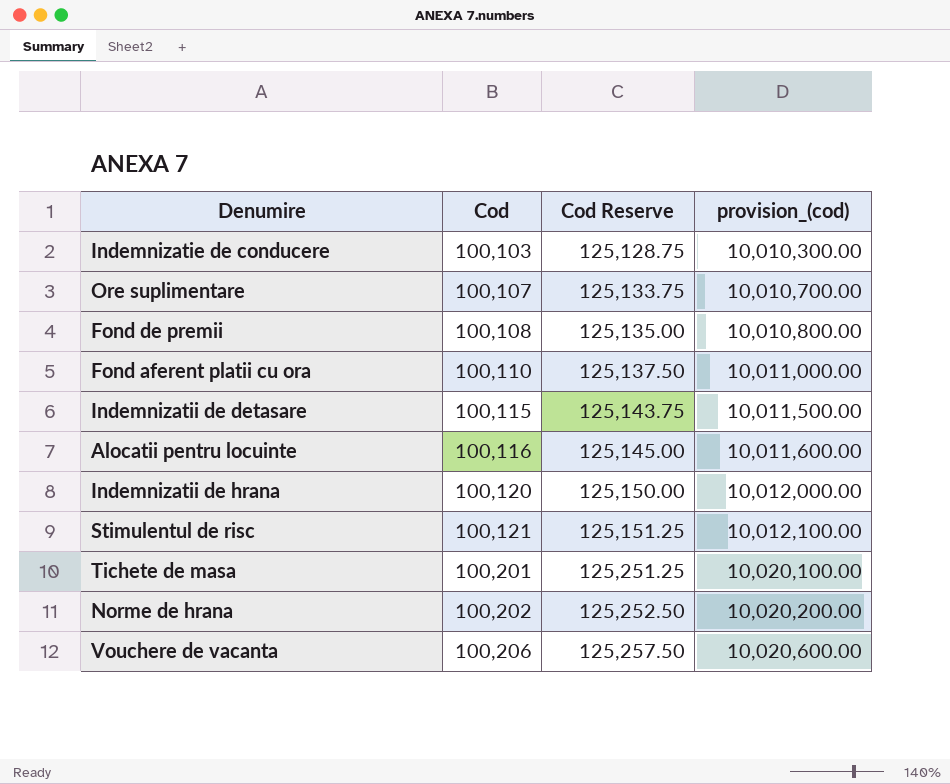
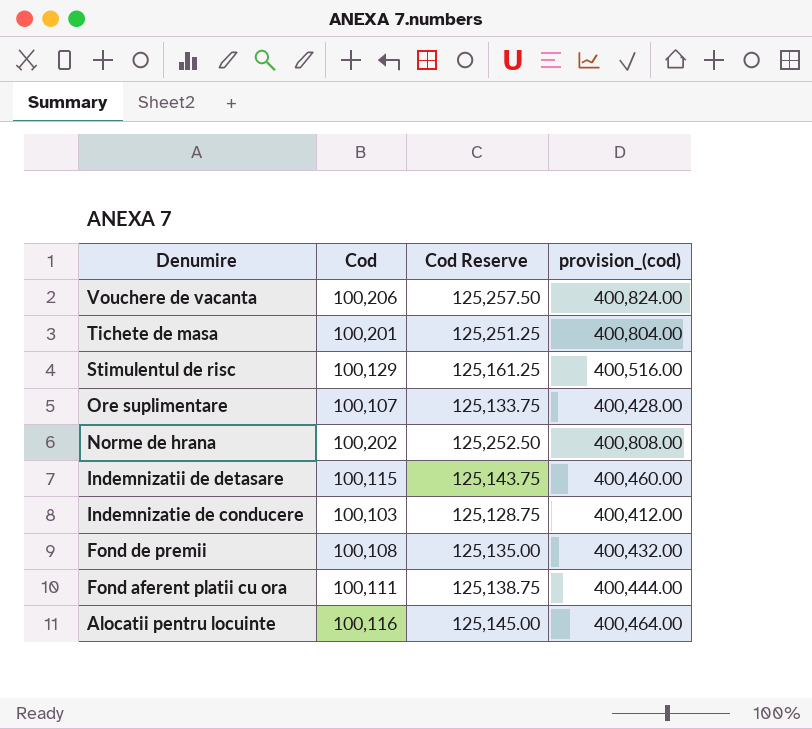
row order: Cod ascending -> Denumire descending
column provision_(cod) | formula: [Cod] * 100 -> [Cod] * 4
row Indemnizatii de hrana: 100,120 | 125,150.00 | 10,012,000.00 -> none
Stimulentul de risc | Cod: 100,121 -> 100,129
Stimulentul de risc | Cod Reserve: 125,151.25 -> 125,161.25
Fond aferent platii cu ora | Cod: 100,110 -> 100,111
Fond aferent platii cu ora | Cod Reserve: 125,137.50 -> 125,138.75

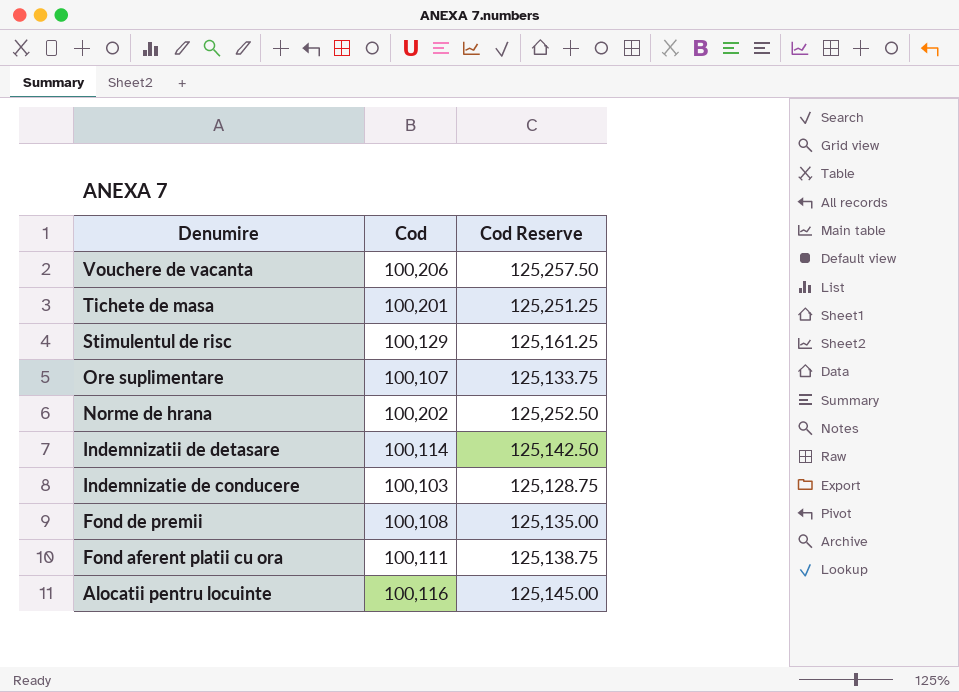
column provision_(cod) | formula: [Cod] * 4 -> none
Indemnizatii de detasare | Cod: 100,115 -> 100,114
Indemnizatii de detasare | Cod Reserve: 125,143.75 -> 125,142.50

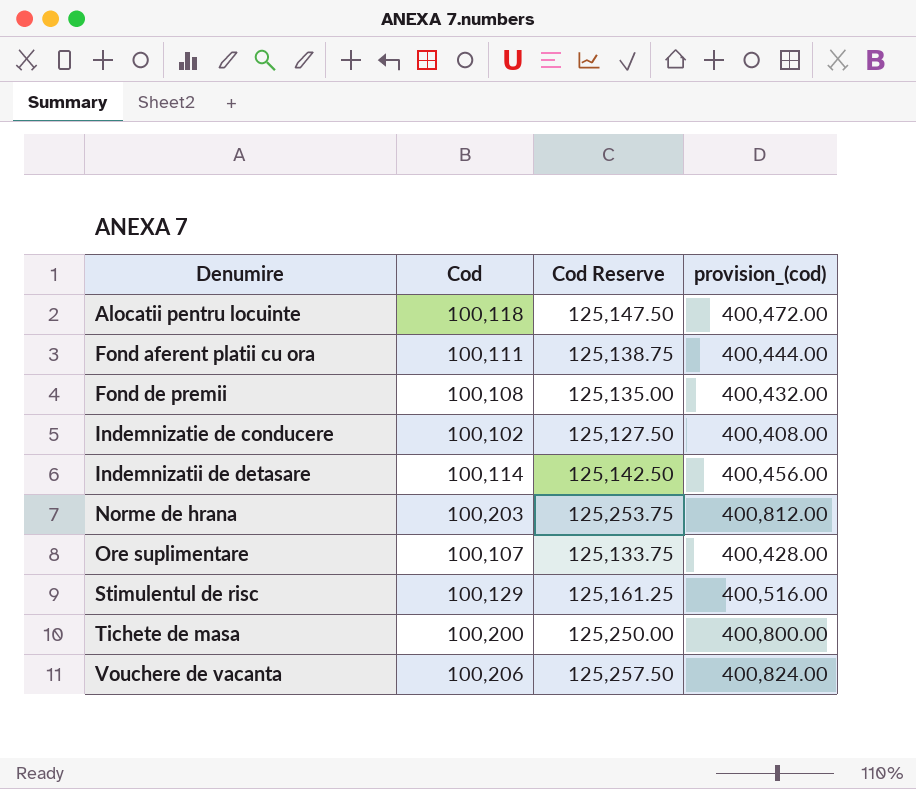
row order: Denumire descending -> Denumire ascending
column provision_(cod) | formula: none -> [Cod] * 4
Alocatii pentru locuinte | Cod: 100,116 -> 100,118
Alocatii pentru locuinte | Cod Reserve: 125,145.00 -> 125,147.50
Indemnizatie de conducere | Cod: 100,103 -> 100,102
Indemnizatie de conducere | Cod Reserve: 125,128.75 -> 125,127.50
Norme de hrana | Cod: 100,202 -> 100,203
Norme de hrana | Cod Reserve: 125,252.50 -> 125,253.75
Tichete de masa | Cod: 100,201 -> 100,200
Tichete de masa | Cod Reserve: 125,251.25 -> 125,250.00

